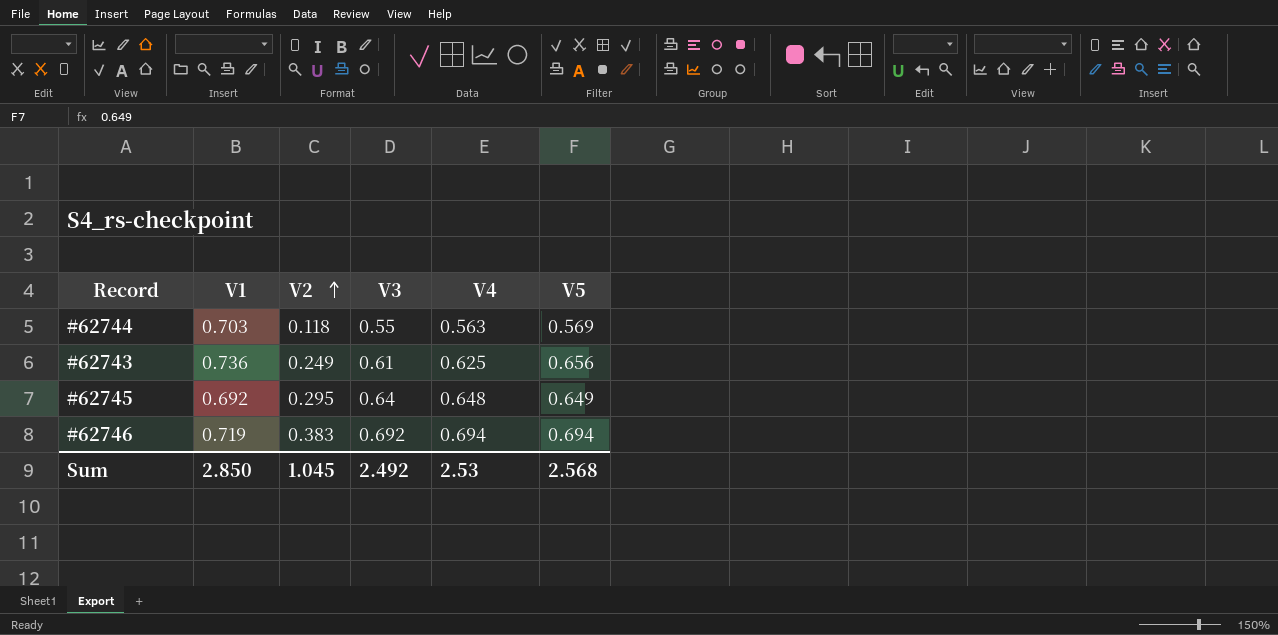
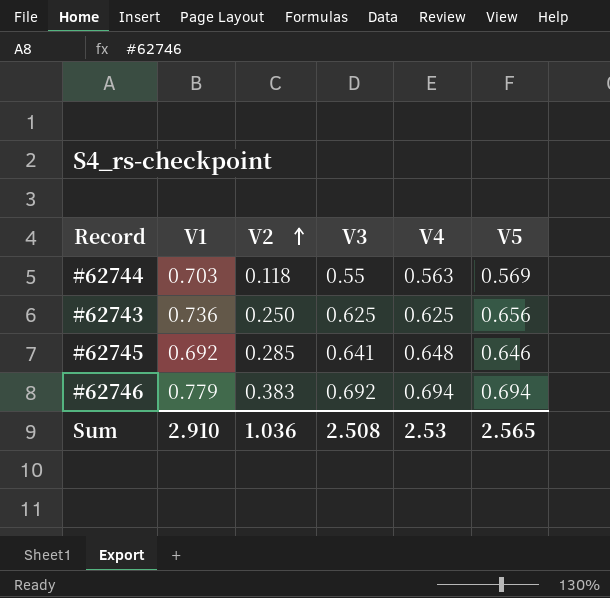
#62743 | V2: 0.249 -> 0.250
#62743 | V3: 0.61 -> 0.625
#62745 | V2: 0.295 -> 0.285
#62745 | V3: 0.64 -> 0.641
#62745 | V5: 0.649 -> 0.646
#62746 | V1: 0.719 -> 0.779
Sum | V1: 2.850 -> 2.910
Sum | V2: 1.045 -> 1.036
Sum | V3: 2.492 -> 2.508
Sum | V5: 2.568 -> 2.565

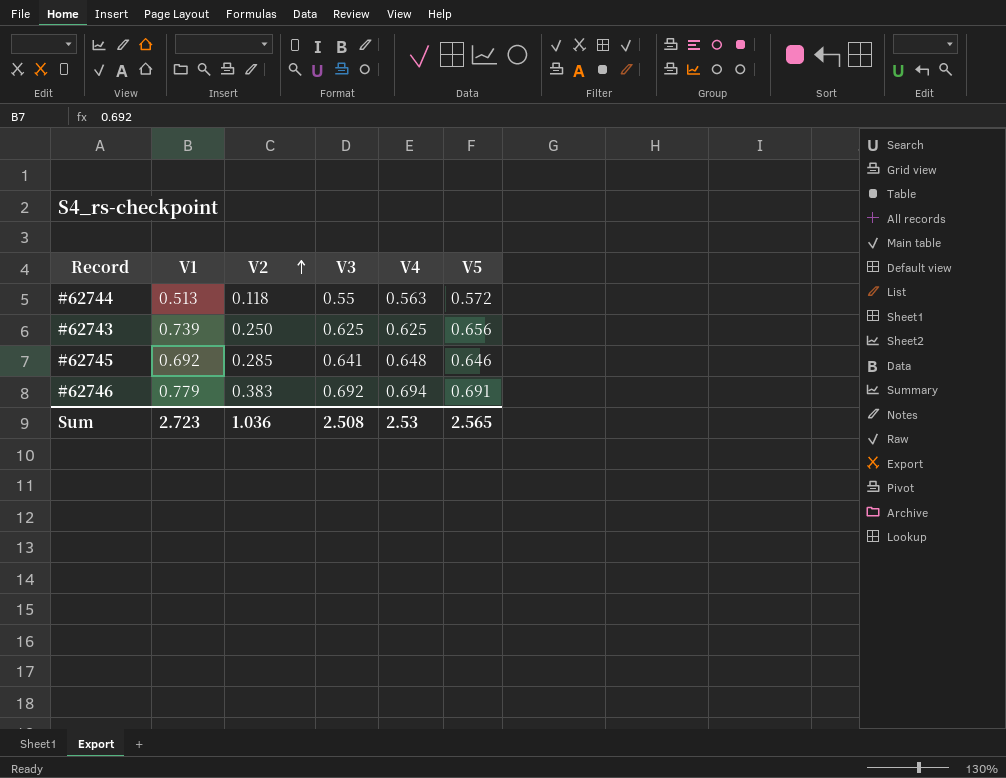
#62744 | V1: 0.703 -> 0.513
#62744 | V5: 0.569 -> 0.572
#62743 | V1: 0.736 -> 0.739
#62746 | V5: 0.694 -> 0.691
Sum | V1: 2.910 -> 2.723

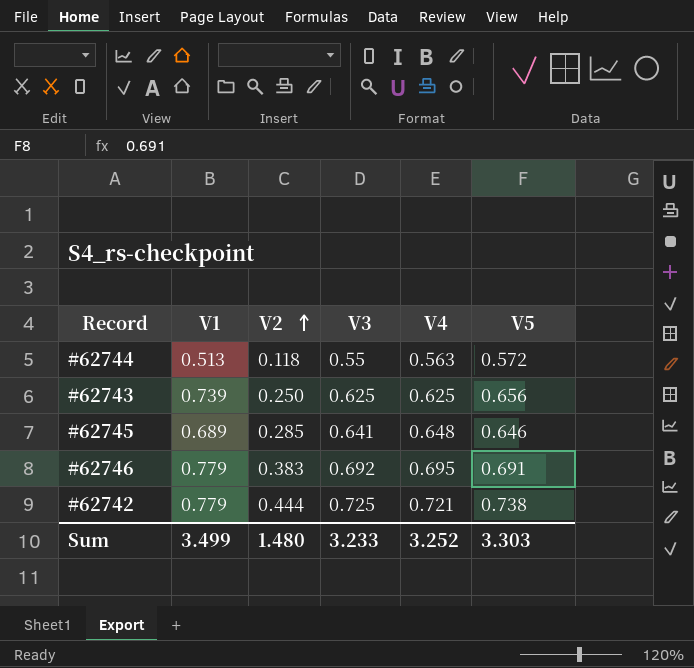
#62745 | V1: 0.692 -> 0.689
#62746 | V4: 0.694 -> 0.695
row #62742: none -> 0.779 | 0.444 | 0.725 | 0.721 | 0.738
Sum | V1: 2.723 -> 3.499
Sum | V2: 1.036 -> 1.480
Sum | V3: 2.508 -> 3.233
Sum | V4: 2.53 -> 3.252
Sum | V5: 2.565 -> 3.303

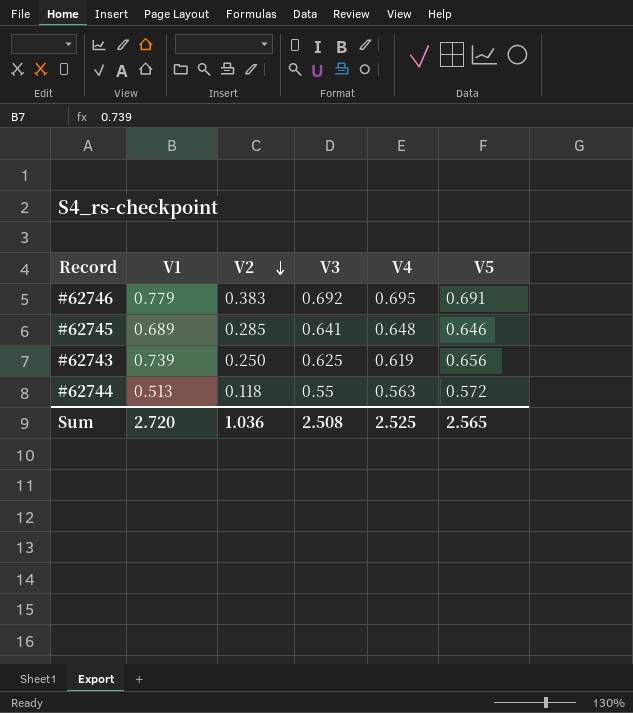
row order: V2 ascending -> V2 descending
row #62742: 0.779 | 0.444 | 0.725 | 0.721 | 0.738 -> none
#62743 | V4: 0.625 -> 0.619
Sum | V1: 3.499 -> 2.720
Sum | V2: 1.480 -> 1.036
Sum | V3: 3.233 -> 2.508
Sum | V4: 3.252 -> 2.525
Sum | V5: 3.303 -> 2.565

